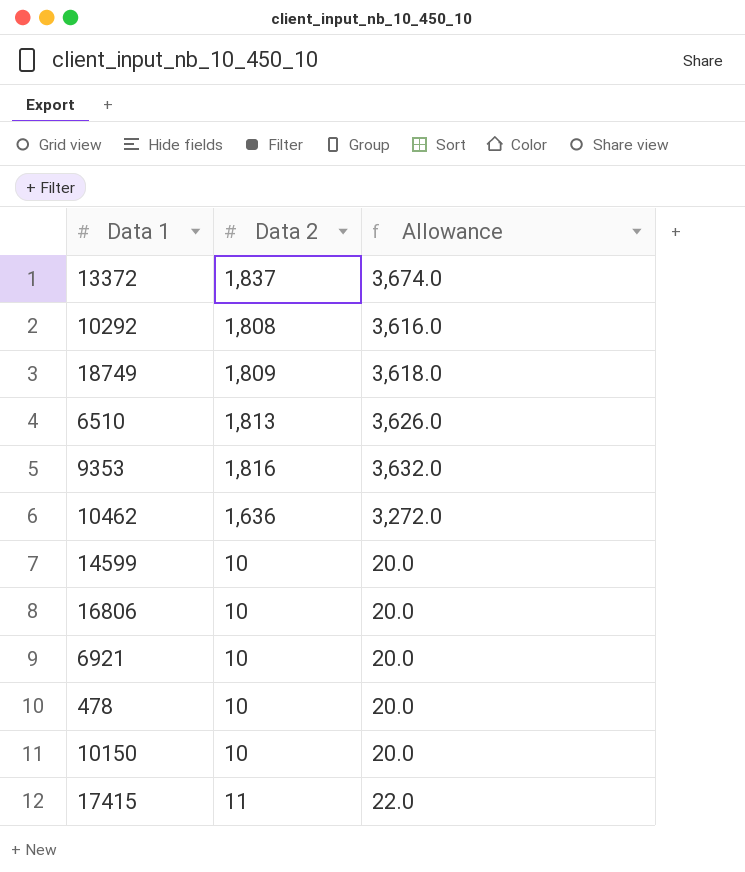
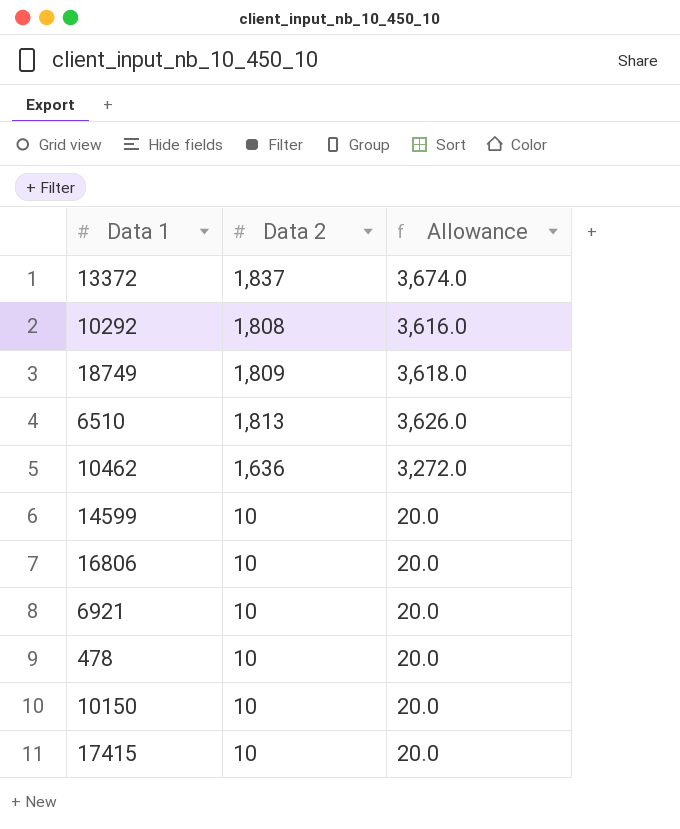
row 9353: 1,816 | 3,632.0 -> none
17415 | Data 2: 11 -> 10
17415 | Allowance: 22.0 -> 20.0

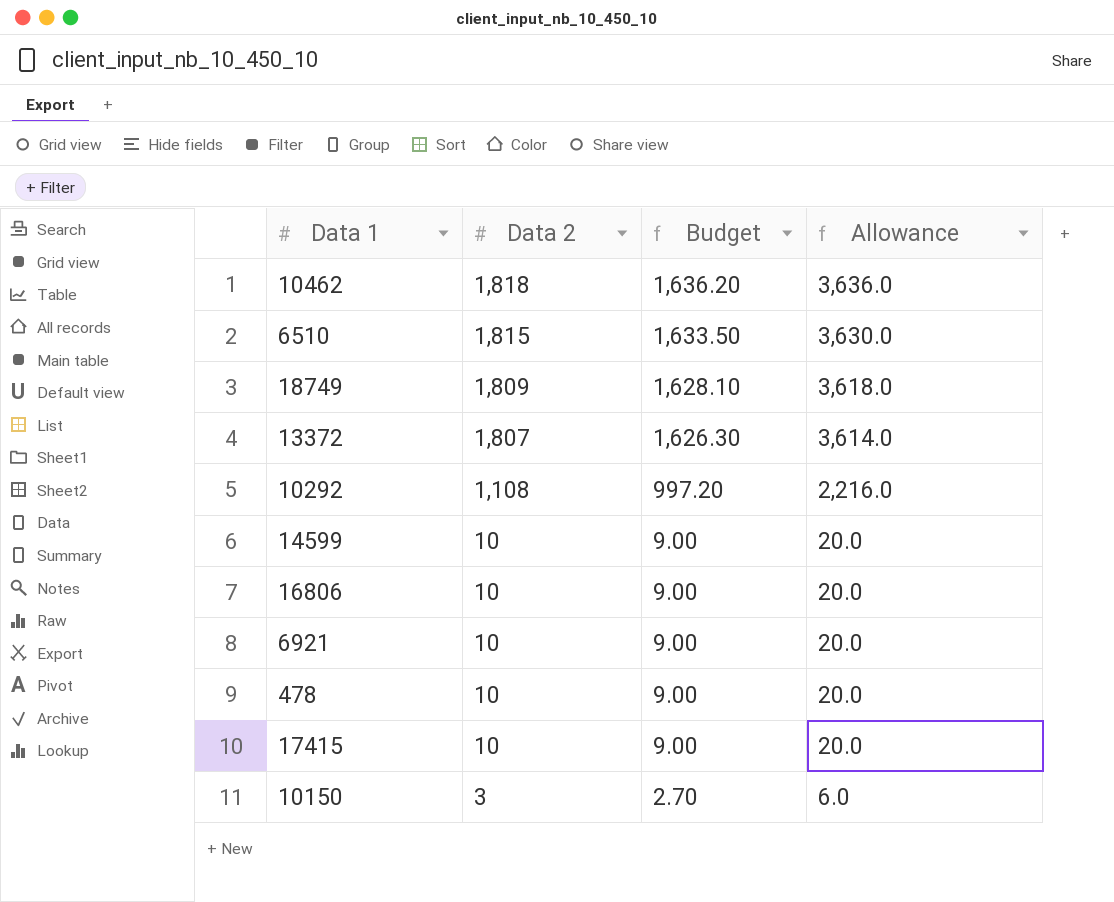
row order: none -> Data 2 descending
column Budget | formula: none -> [Data 2] * 0.9
10462 | Data 2: 1,636 -> 1,818
10462 | Allowance: 3,272.0 -> 3,636.0
6510 | Data 2: 1,813 -> 1,815
6510 | Allowance: 3,626.0 -> 3,630.0
13372 | Data 2: 1,837 -> 1,807
13372 | Allowance: 3,674.0 -> 3,614.0
10292 | Data 2: 1,808 -> 1,108
10292 | Allowance: 3,616.0 -> 2,216.0
10150 | Data 2: 10 -> 3
10150 | Allowance: 20.0 -> 6.0

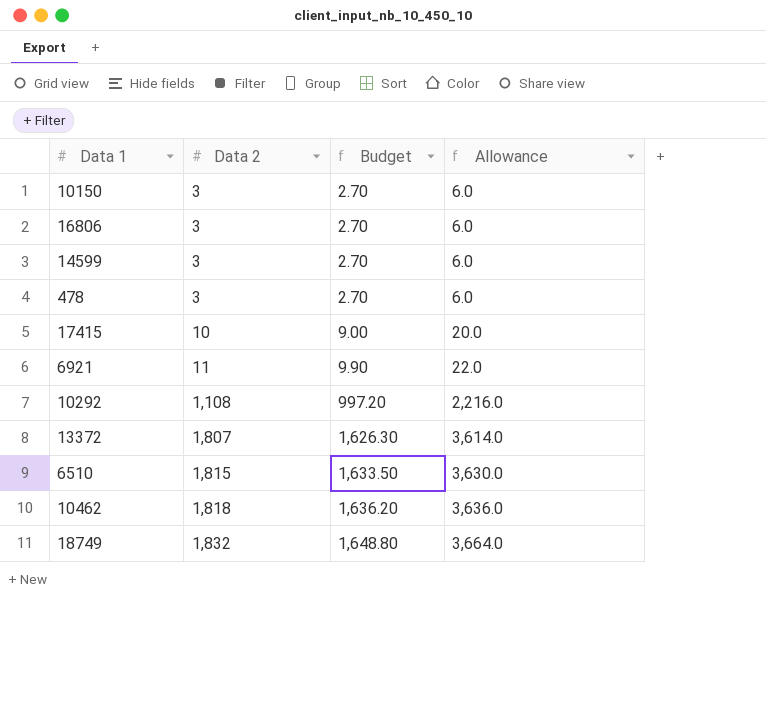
row order: Data 2 descending -> Data 2 ascending
16806 | Data 2: 10 -> 3
16806 | Budget: 9.00 -> 2.70
16806 | Allowance: 20.0 -> 6.0
14599 | Data 2: 10 -> 3
14599 | Budget: 9.00 -> 2.70
14599 | Allowance: 20.0 -> 6.0
478 | Data 2: 10 -> 3
478 | Budget: 9.00 -> 2.70
478 | Allowance: 20.0 -> 6.0
6921 | Data 2: 10 -> 11
6921 | Budget: 9.00 -> 9.90
6921 | Allowance: 20.0 -> 22.0
18749 | Data 2: 1,809 -> 1,832
18749 | Budget: 1,628.10 -> 1,648.80
18749 | Allowance: 3,618.0 -> 3,664.0

